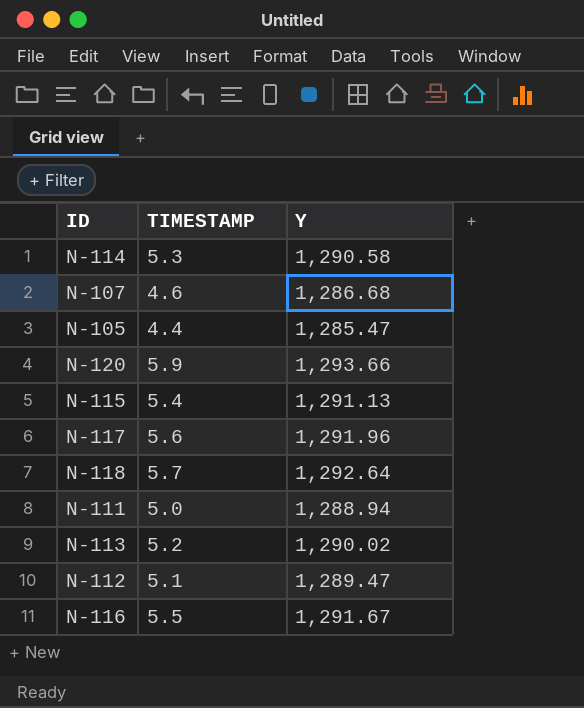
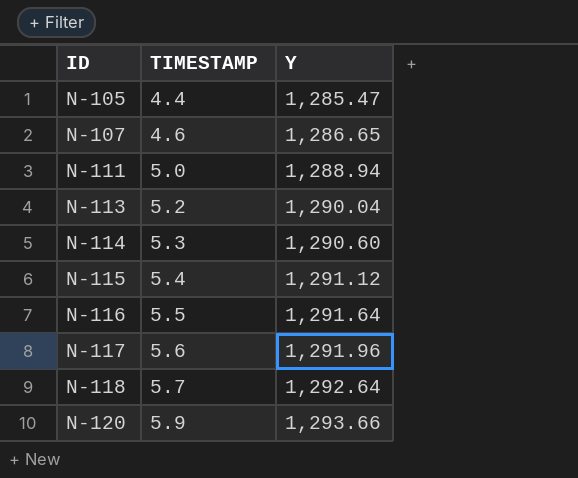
row order: none -> ID ascending
row N-112: 5.1 | 1,289.47 -> none
N-107 | Y: 1,286.68 -> 1,286.65
N-113 | Y: 1,290.02 -> 1,290.04
N-114 | Y: 1,290.58 -> 1,290.60
N-115 | Y: 1,291.13 -> 1,291.12
N-116 | Y: 1,291.67 -> 1,291.64

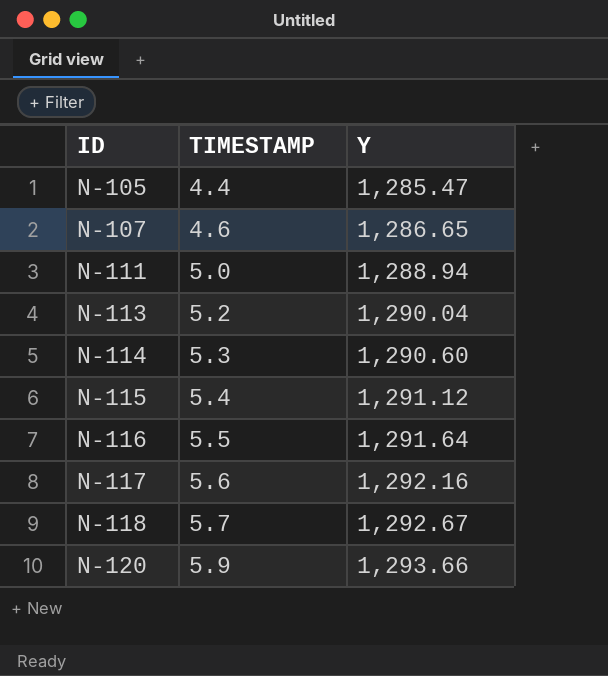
N-117 | Y: 1,291.96 -> 1,292.16
N-118 | Y: 1,292.64 -> 1,292.67

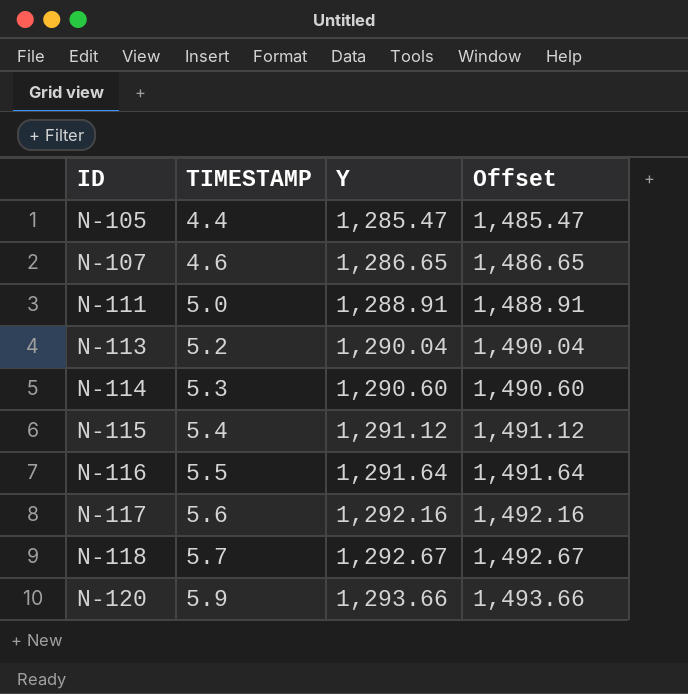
column Offset | formula: none -> [Y] + 200
N-111 | Y: 1,288.94 -> 1,288.91

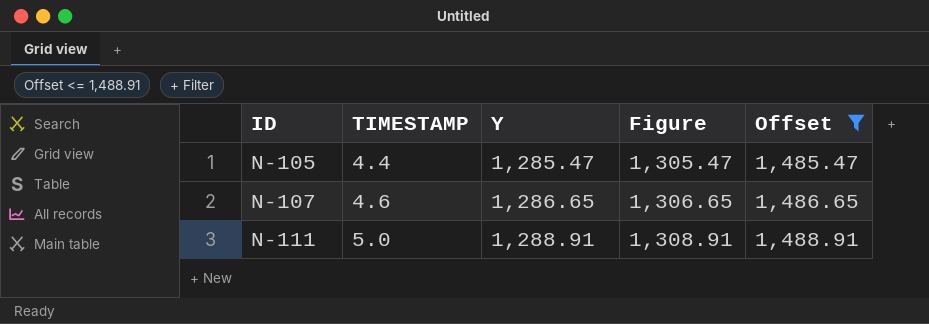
filter: none -> Offset <= 1,488.91
column Figure | formula: none -> [Y] + 20

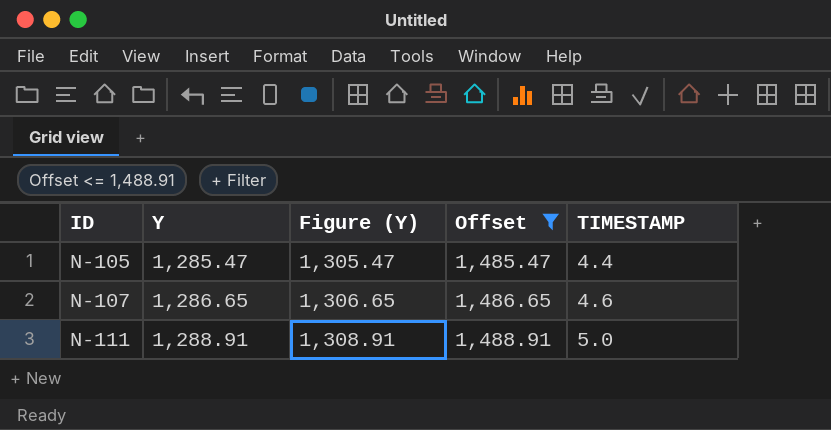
column name: Figure -> Figure (Y)
column TIMESTAMP | position: 2 -> 5

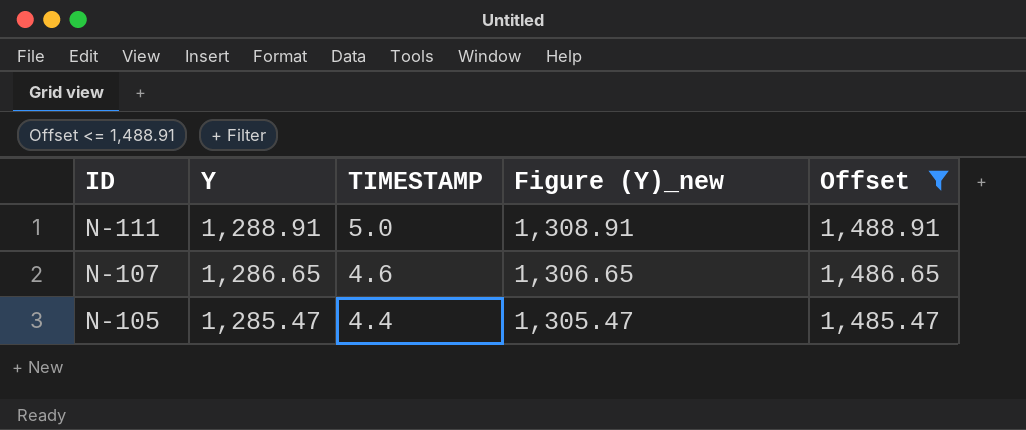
row order: ID ascending -> ID descending
column TIMESTAMP | position: 5 -> 3
column name: Figure (Y) -> Figure (Y)_new

